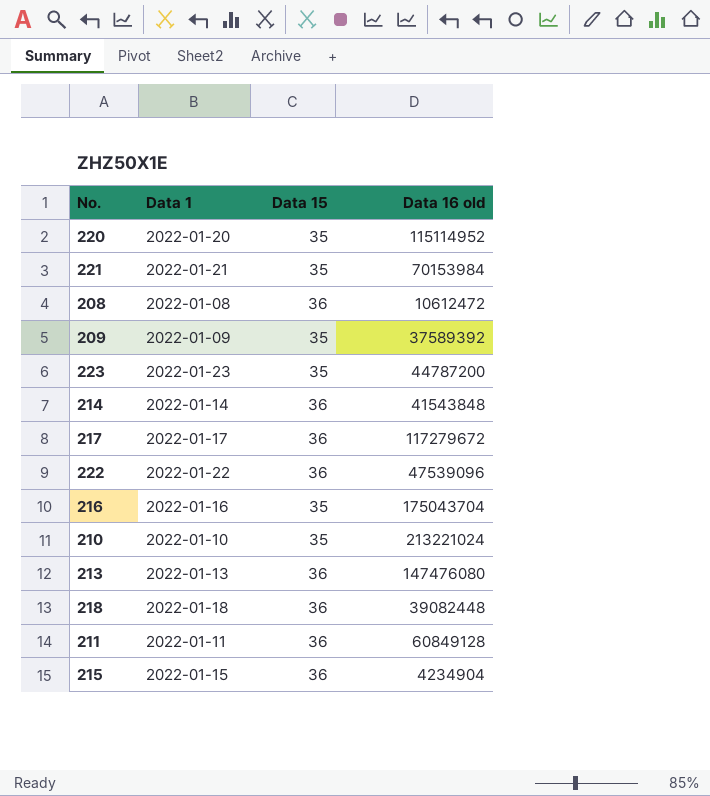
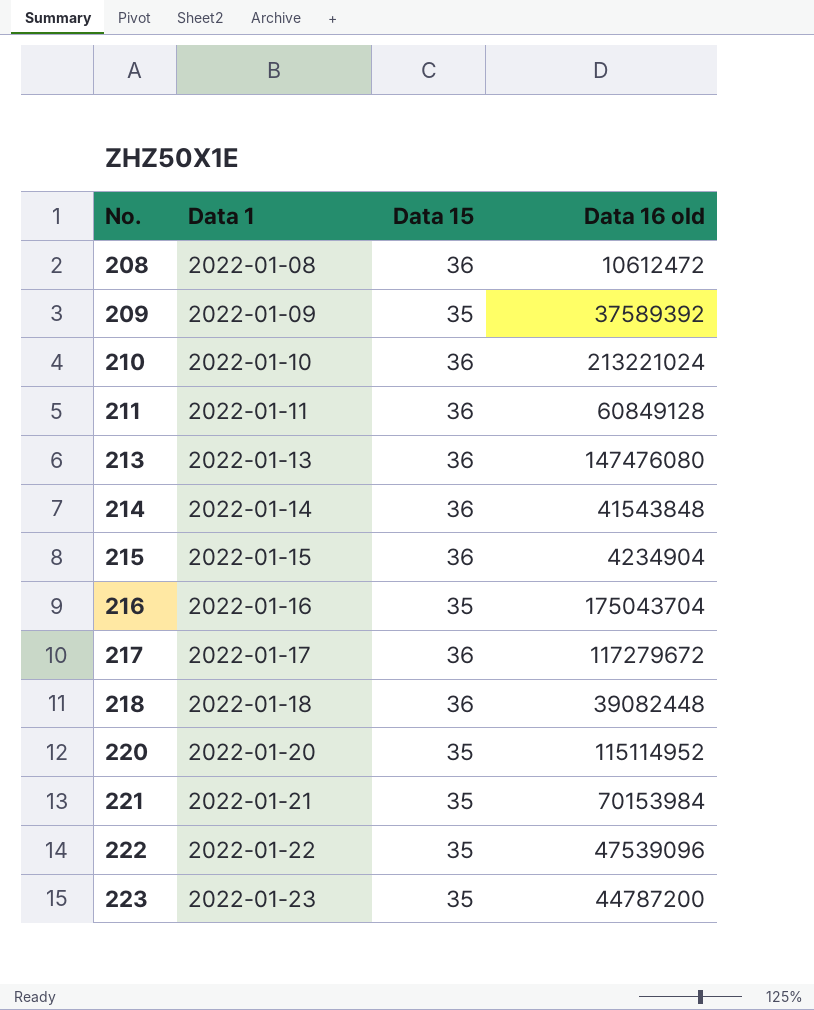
row order: none -> No. ascending
210 | Data 15: 35 -> 36
222 | Data 15: 36 -> 35

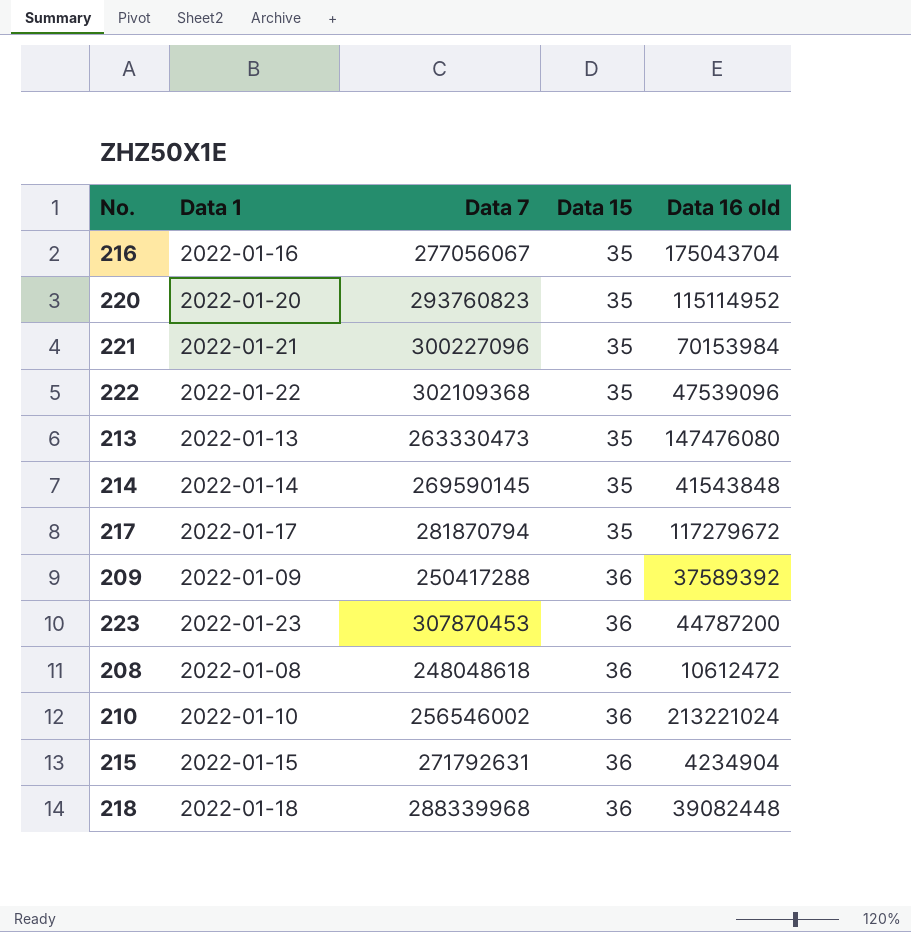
row order: No. ascending -> Data 15 ascending
column Data 7 | position: none -> 3
row 211: 2022-01-11 | 36 | 60849128 -> none
213 | Data 15: 36 -> 35
214 | Data 15: 36 -> 35
217 | Data 15: 36 -> 35
209 | Data 15: 35 -> 36
223 | Data 15: 35 -> 36

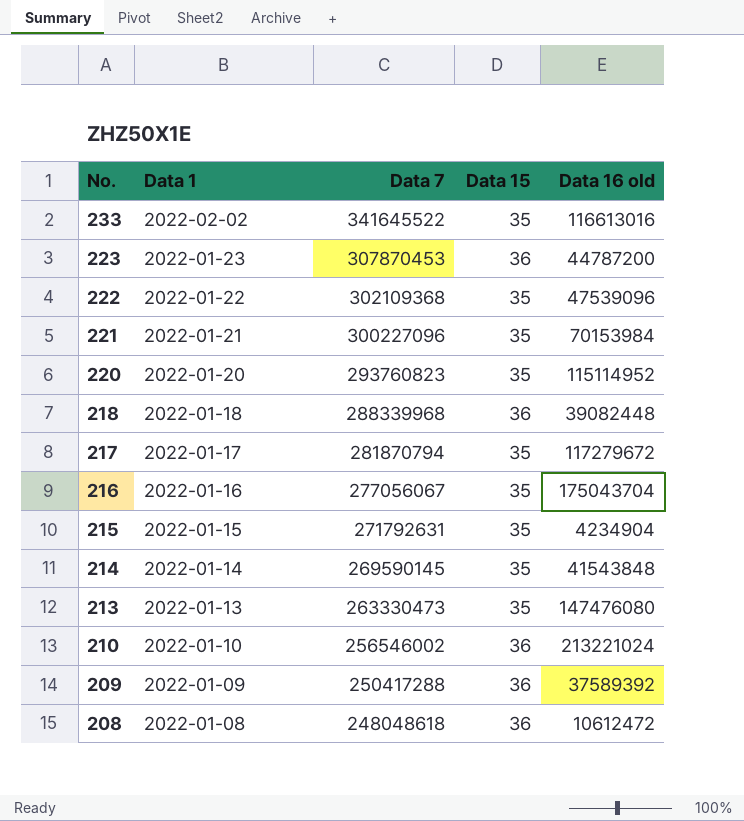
row order: Data 15 ascending -> No. descending
row 233: none -> 2022-02-02 | 341645522 | 35 | 116613016
215 | Data 15: 36 -> 35

